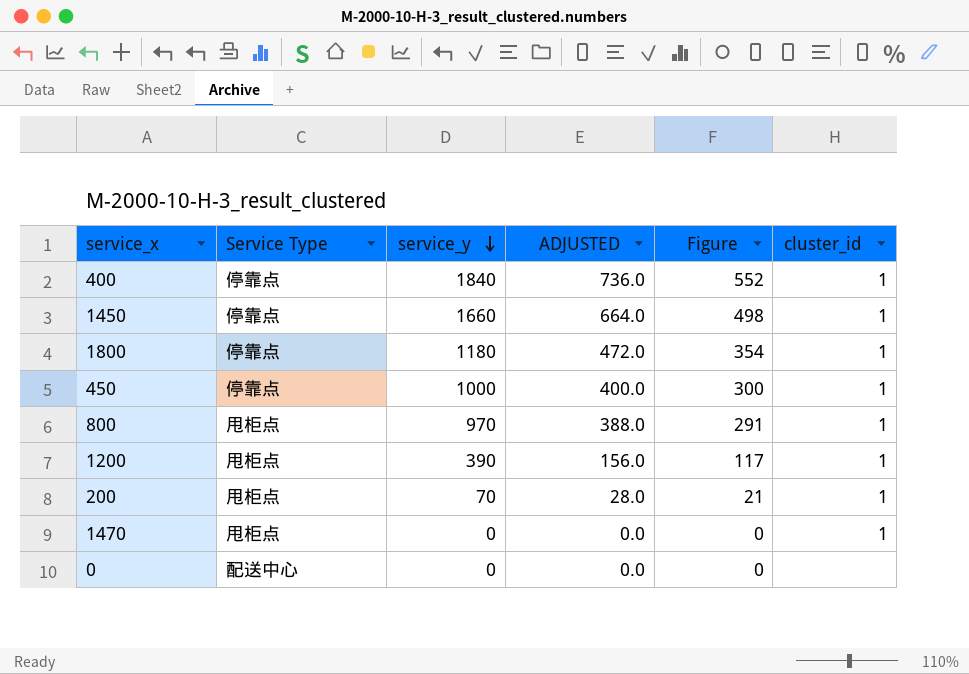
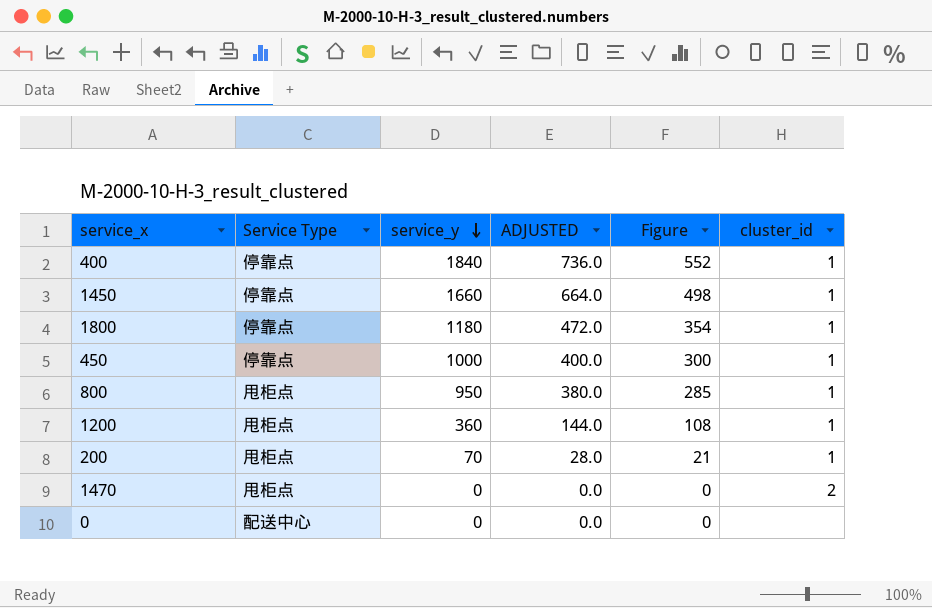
800 | service_y: 970 -> 950
800 | ADJUSTED: 388.0 -> 380.0
800 | Figure: 291 -> 285
1200 | service_y: 390 -> 360
1200 | ADJUSTED: 156.0 -> 144.0
1200 | Figure: 117 -> 108
1470 | cluster_id: 1 -> 2

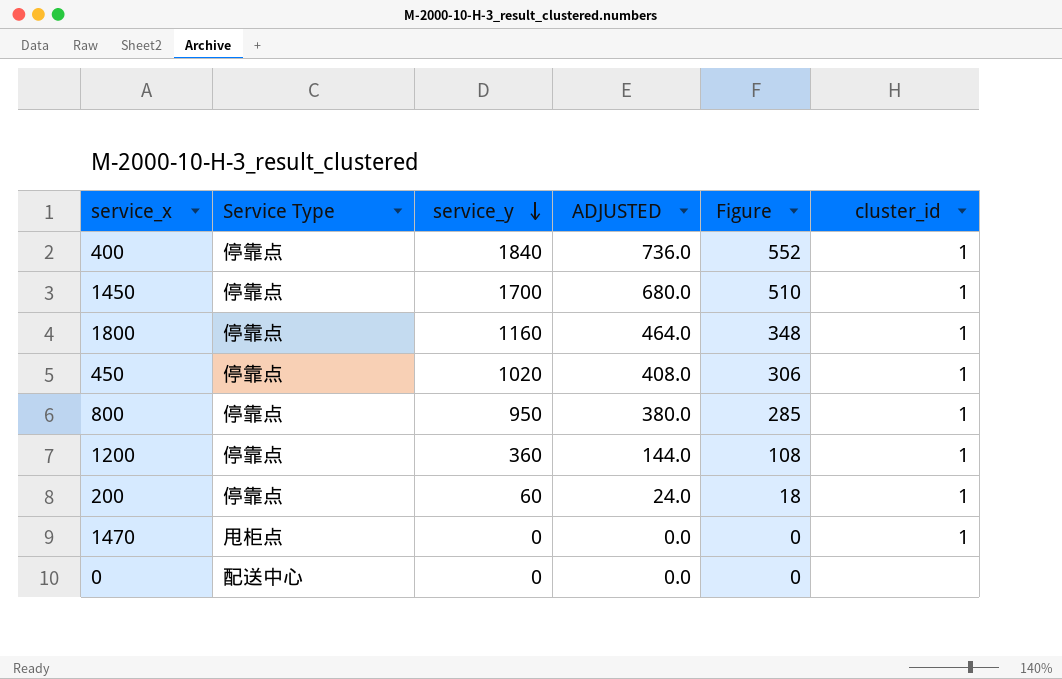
1450 | service_y: 1660 -> 1700
1450 | ADJUSTED: 664.0 -> 680.0
1450 | Figure: 498 -> 510
1800 | service_y: 1180 -> 1160
1800 | ADJUSTED: 472.0 -> 464.0
1800 | Figure: 354 -> 348
450 | service_y: 1000 -> 1020
450 | ADJUSTED: 400.0 -> 408.0
450 | Figure: 300 -> 306
800 | Service Type: 甩柜点 -> 停靠点
1200 | Service Type: 甩柜点 -> 停靠点
200 | Service Type: 甩柜点 -> 停靠点
200 | service_y: 70 -> 60
200 | ADJUSTED: 28.0 -> 24.0
200 | Figure: 21 -> 18
1470 | cluster_id: 2 -> 1

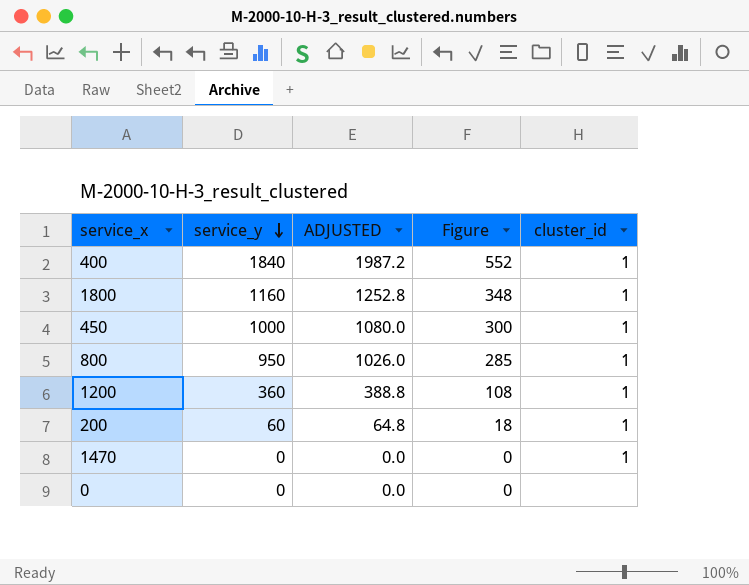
column Service Type | position: 2 -> none
column ADJUSTED | formula: [service_y] * 0.4 -> [service_y] * 1.08
row 1450: 停靠点 | 1700 | 680.0 | 510 | 1 -> none
450 | service_y: 1020 -> 1000
450 | Figure: 306 -> 300

